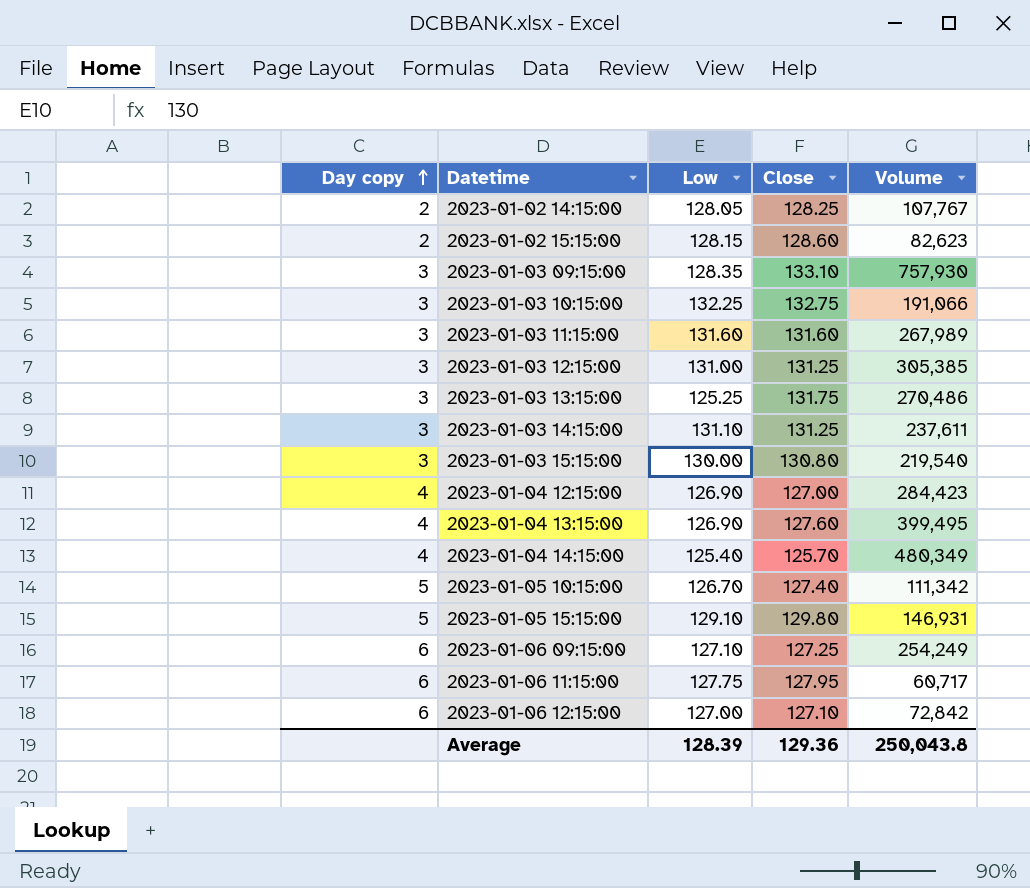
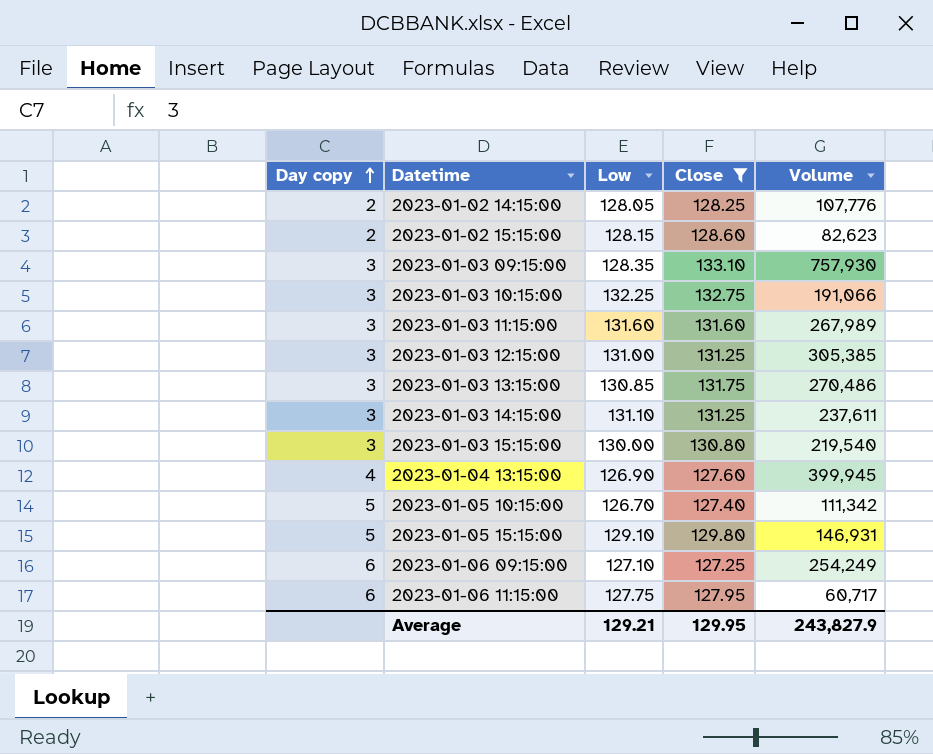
filter: none -> Close >= 127.25
2023-01-02 14:15:00 | Volume: 107,767 -> 107,776
2023-01-03 13:15:00 | Low: 125.25 -> 130.85
2023-01-04 13:15:00 | Volume: 399,495 -> 399,945
Average | Low: 128.39 -> 129.21
Average | Close: 129.36 -> 129.95
Average | Volume: 250,043.8 -> 243,827.9

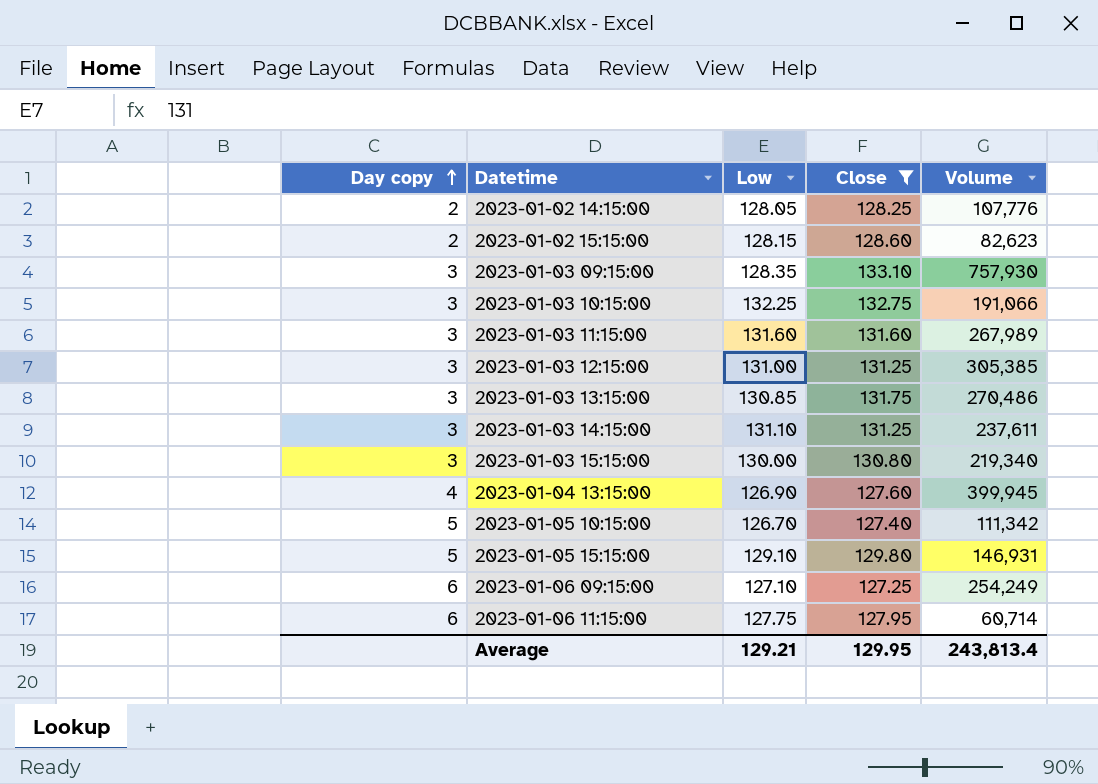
2023-01-03 15:15:00 | Volume: 219,540 -> 219,340
2023-01-06 11:15:00 | Volume: 60,717 -> 60,714
Average | Volume: 243,827.9 -> 243,813.4

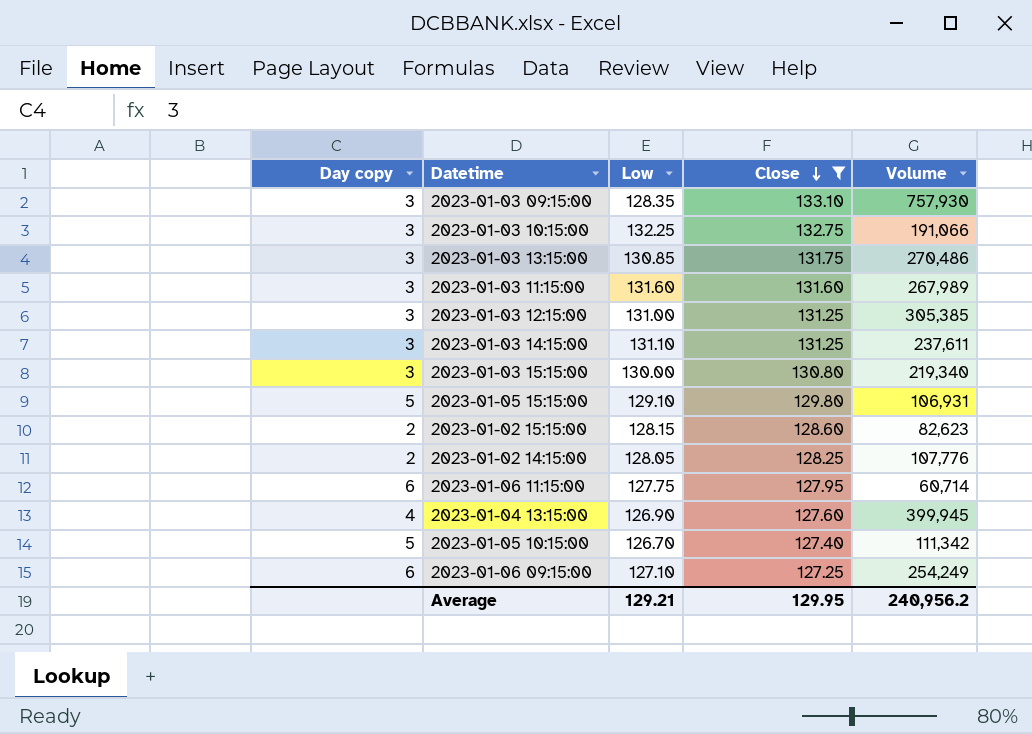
row order: Day copy ascending -> Close descending
2023-01-05 15:15:00 | Volume: 146,931 -> 106,931
Average | Volume: 243,813.4 -> 240,956.2

